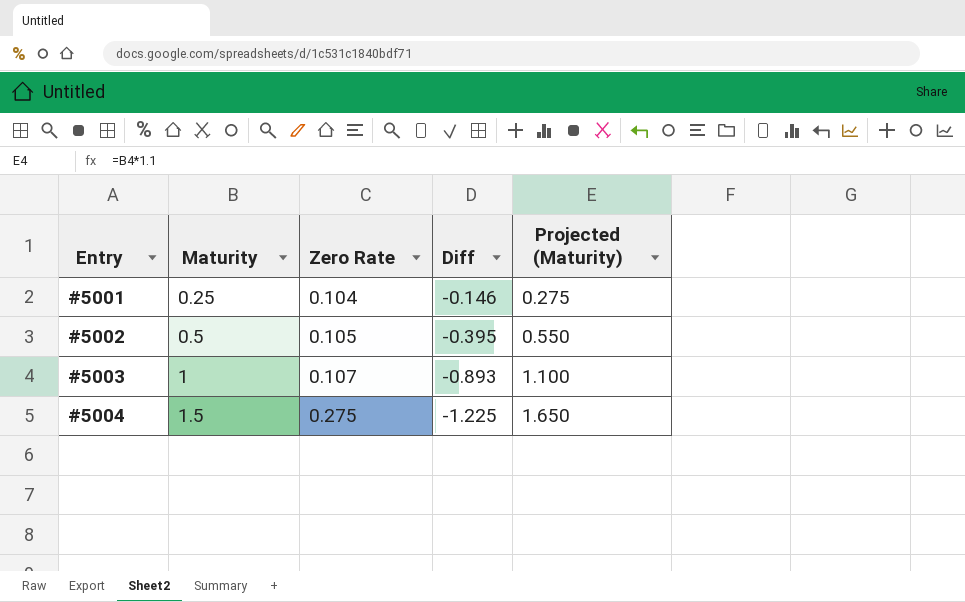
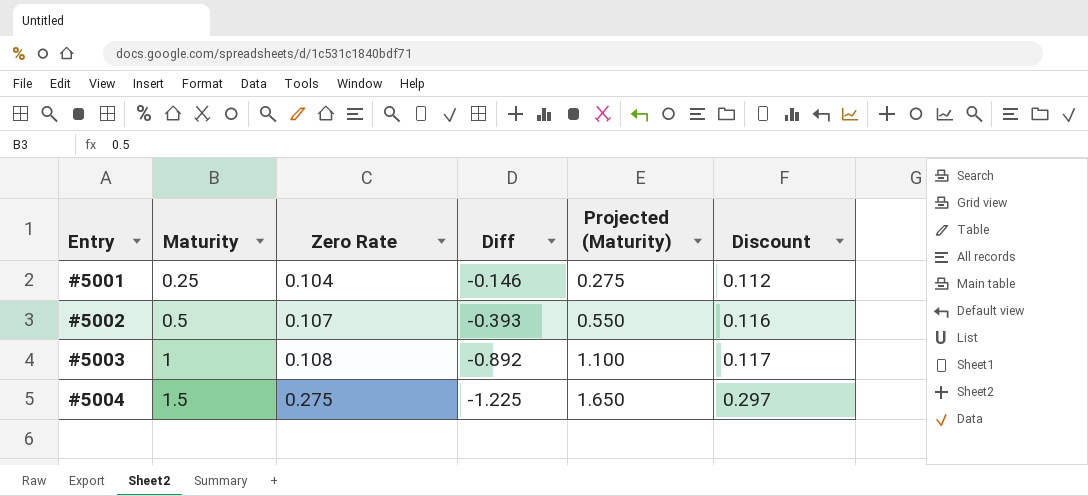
column Discount | formula: none -> [Zero Rate] * 1.08
#5002 | Zero Rate: 0.105 -> 0.107
#5002 | Diff: -0.395 -> -0.393
#5003 | Zero Rate: 0.107 -> 0.108
#5003 | Diff: -0.893 -> -0.892

